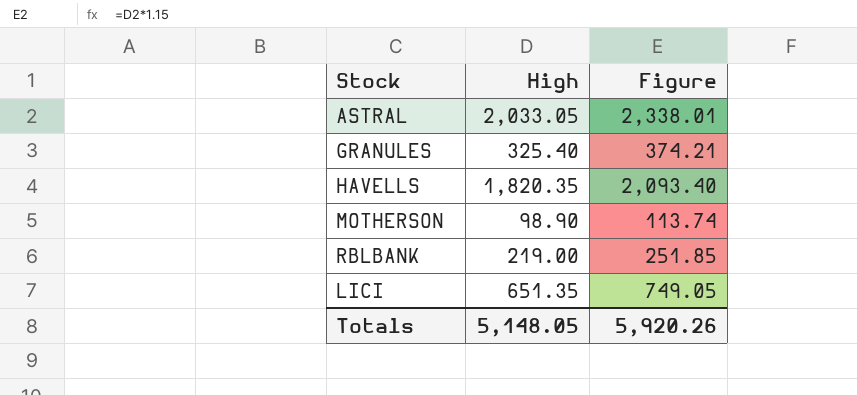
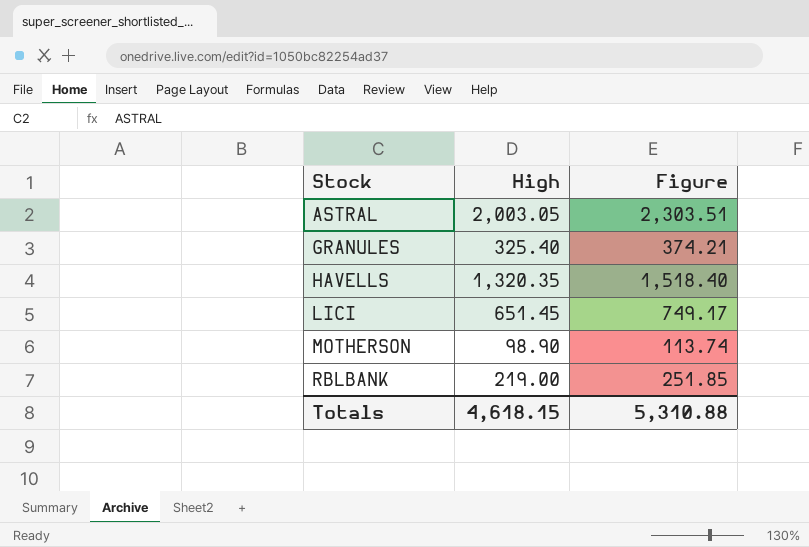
row order: none -> Stock ascending
ASTRAL | High: 2,033.05 -> 2,003.05
ASTRAL | Figure: 2,338.01 -> 2,303.51
HAVELLS | High: 1,820.35 -> 1,320.35
HAVELLS | Figure: 2,093.40 -> 1,518.40
LICI | High: 651.35 -> 651.45
LICI | Figure: 749.05 -> 749.17
Totals | High: 5,148.05 -> 4,618.15
Totals | Figure: 5,920.26 -> 5,310.88

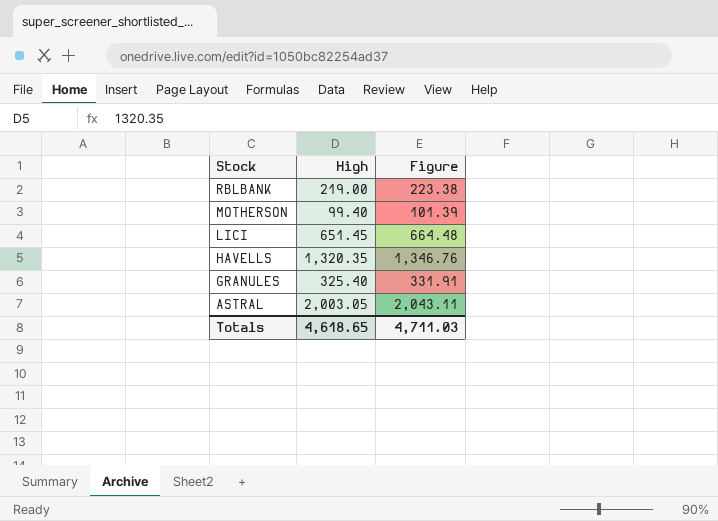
row order: Stock ascending -> Stock descending
column Figure | formula: [High] * 1.15 -> [High] * 1.02
MOTHERSON | High: 98.90 -> 99.40
Totals | High: 4,618.15 -> 4,618.65
Totals | Figure: 5,310.88 -> 4,711.03

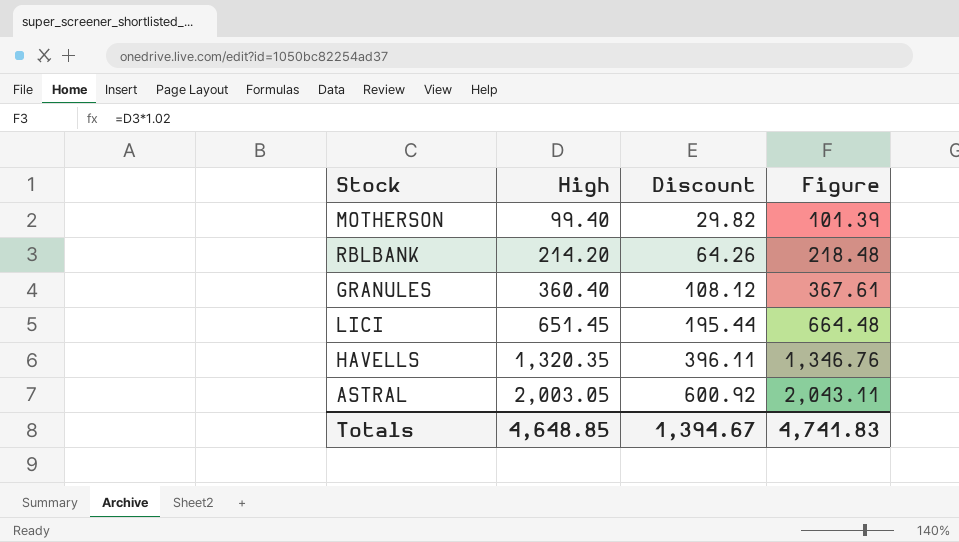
row order: Stock descending -> High ascending
column Discount | formula: none -> [High] * 0.3
RBLBANK | High: 219.00 -> 214.20
RBLBANK | Figure: 223.38 -> 218.48
GRANULES | High: 325.40 -> 360.40
GRANULES | Figure: 331.91 -> 367.61
Totals | High: 4,618.65 -> 4,648.85
Totals | Figure: 4,711.03 -> 4,741.83

